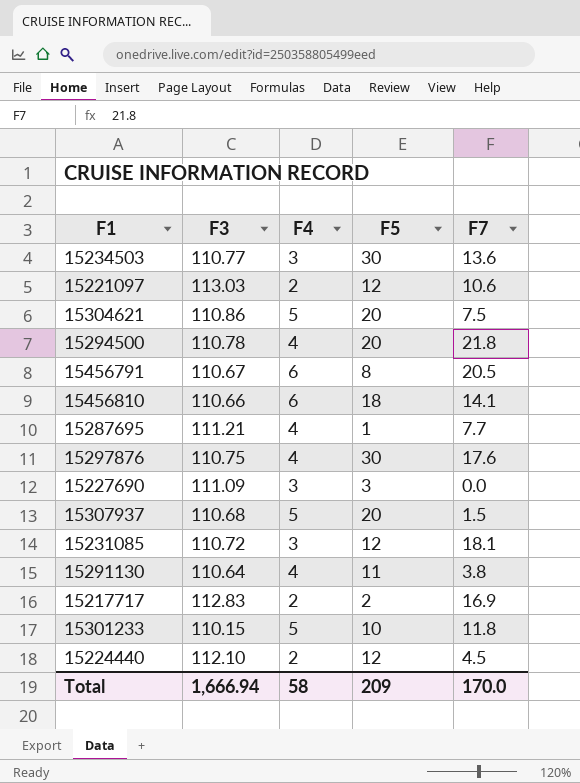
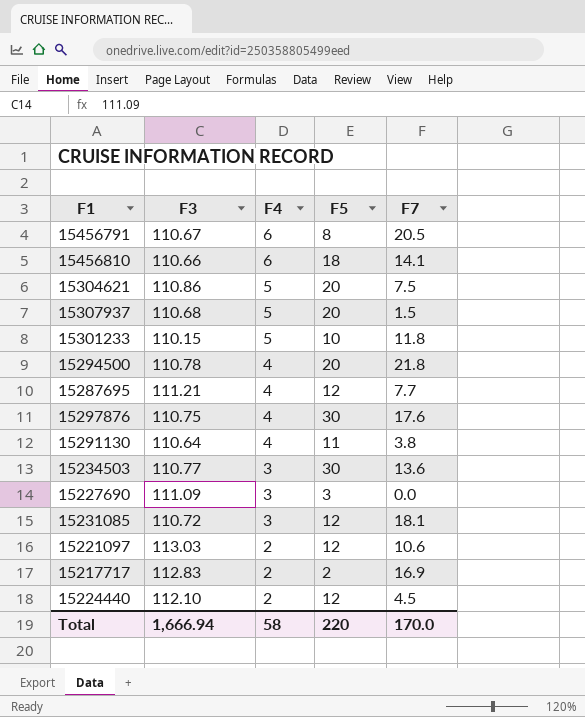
row order: none -> F4 descending
15287695 | F5: 1 -> 12
Total | F5: 209 -> 220

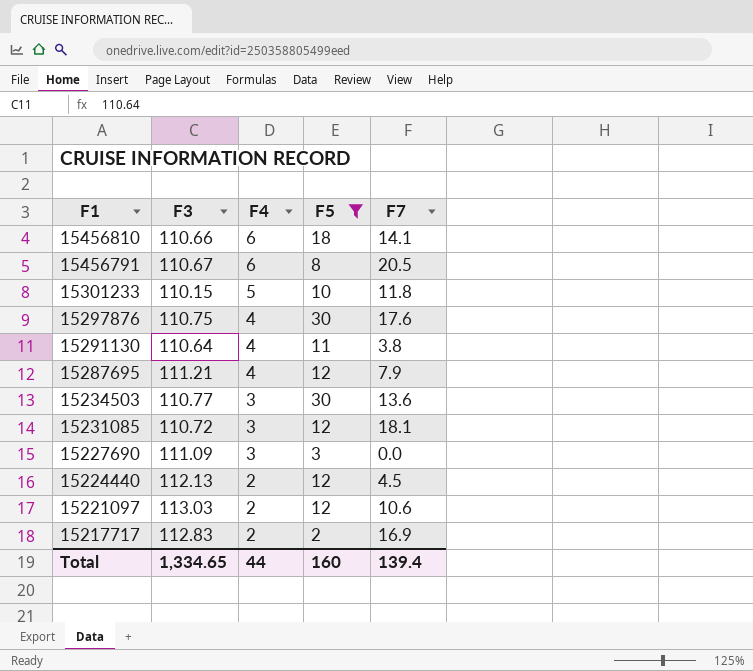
filter: none -> F5 != 20
row order: F4 descending -> F1 descending
15287695 | F7: 7.7 -> 7.9
15224440 | F3: 112.10 -> 112.13
Total | F3: 1,666.94 -> 1,334.65
Total | F4: 58 -> 44
Total | F5: 220 -> 160
Total | F7: 170.0 -> 139.4

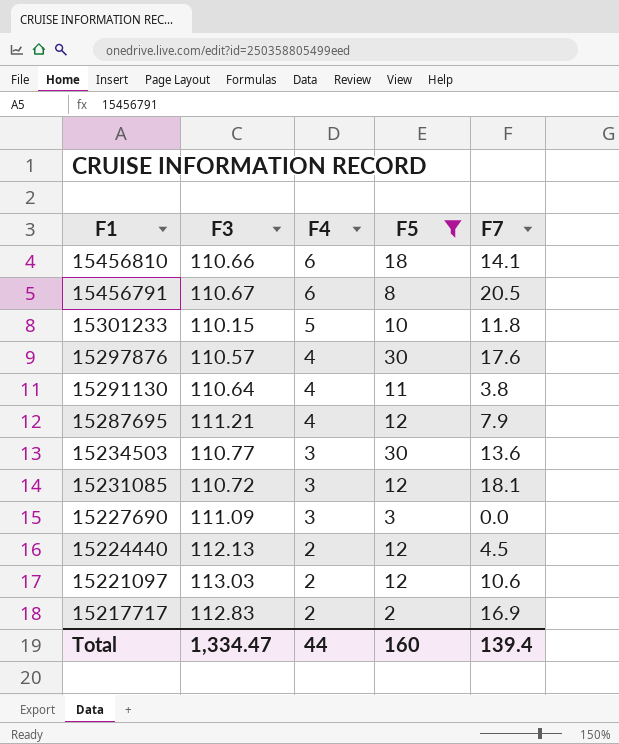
15297876 | F3: 110.75 -> 110.57
Total | F3: 1,334.65 -> 1,334.47

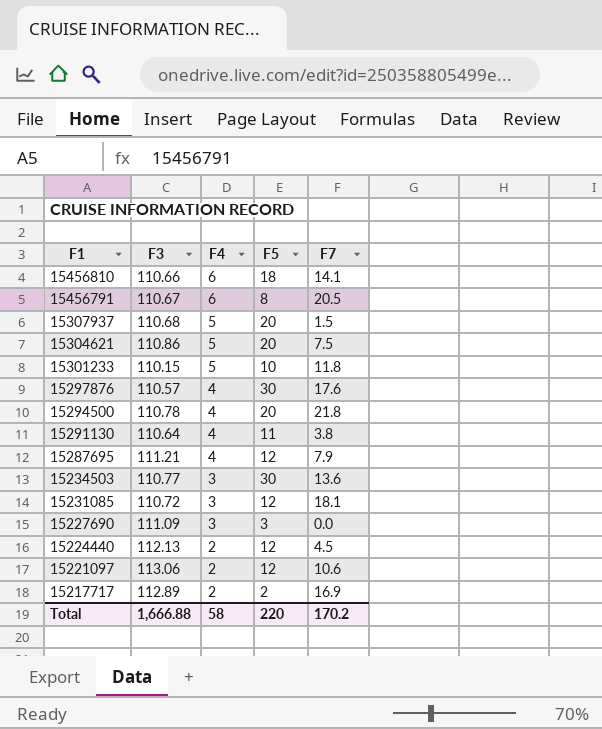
filter: F5 != 20 -> none
15221097 | F3: 113.03 -> 113.06
15217717 | F3: 112.83 -> 112.89
Total | F3: 1,334.47 -> 1,666.88
Total | F4: 44 -> 58
Total | F5: 160 -> 220
Total | F7: 139.4 -> 170.2

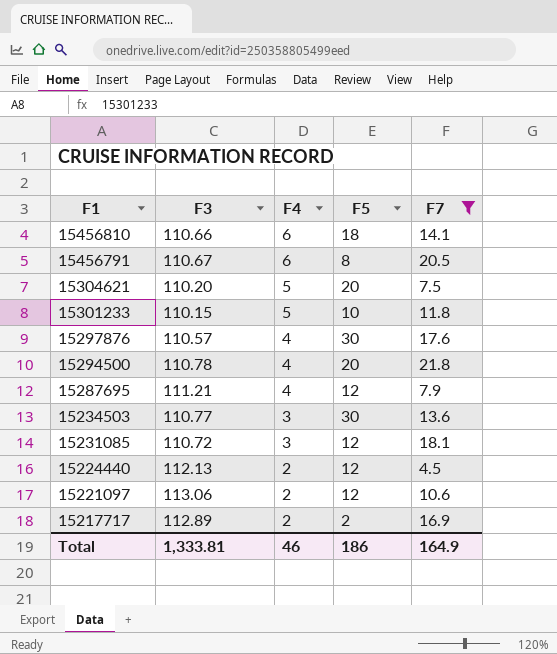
filter: none -> F7 >= 4.5
15304621 | F3: 110.86 -> 110.20
Total | F3: 1,666.88 -> 1,333.81
Total | F4: 58 -> 46
Total | F5: 220 -> 186
Total | F7: 170.2 -> 164.9

